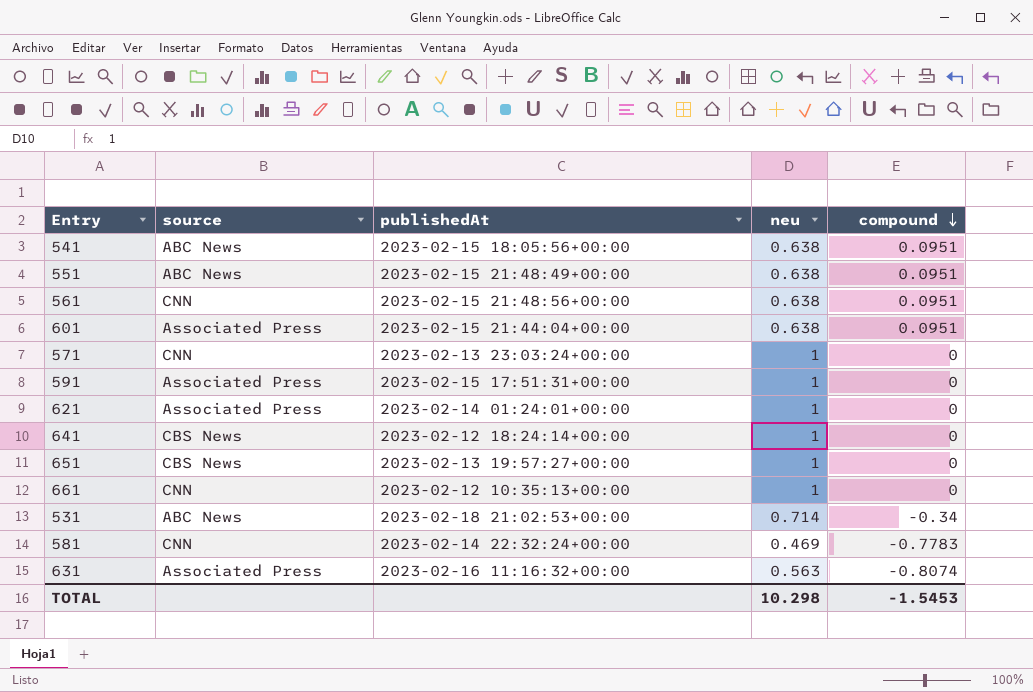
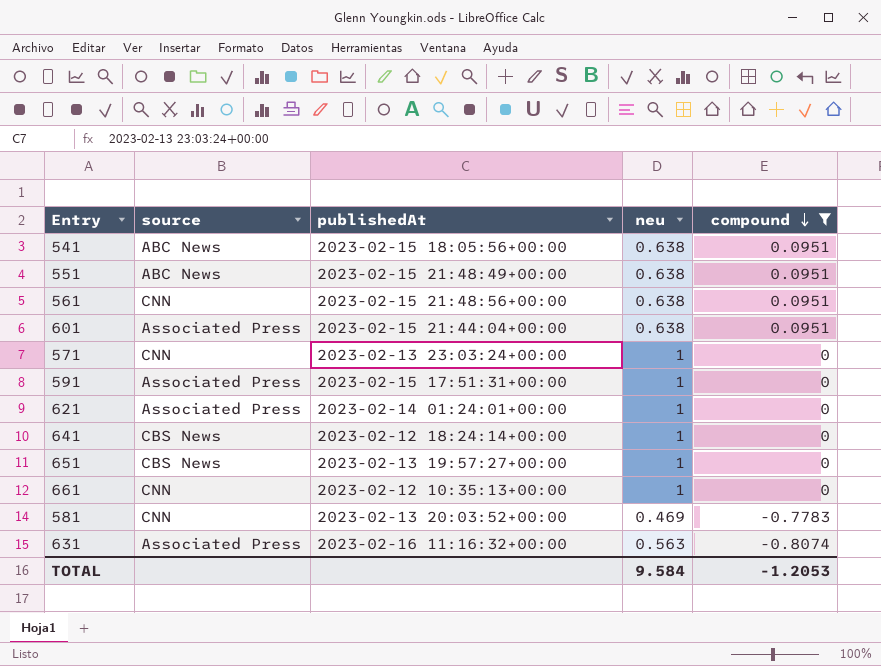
filter: none -> compound != -0.34
581 | publishedAt: 2023-02-14 22:32:24+00:00 -> 2023-02-13 20:03:52+00:00
TOTAL | neu: 10.298 -> 9.584
TOTAL | compound: -1.5453 -> -1.2053

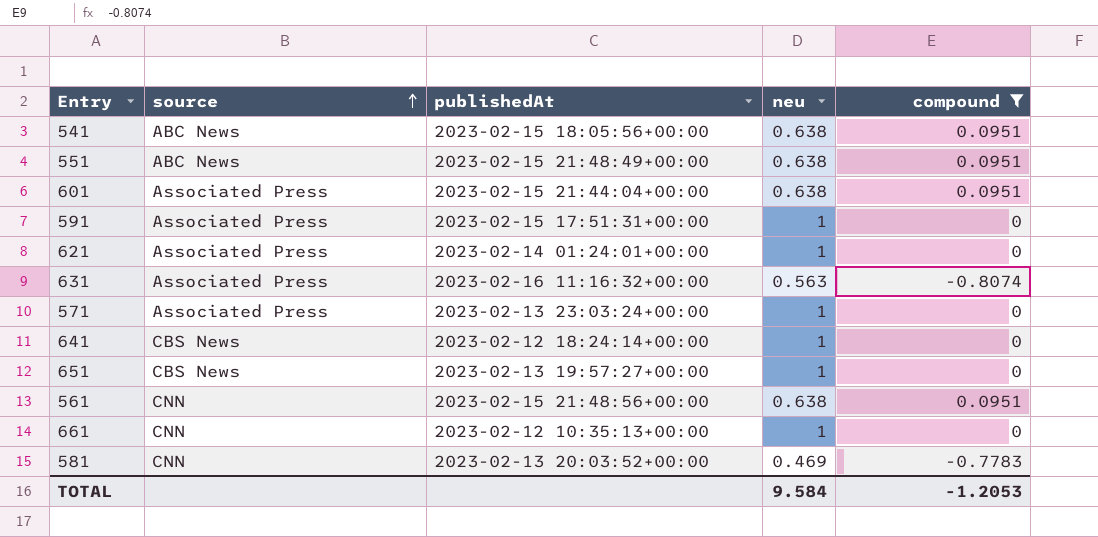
row order: compound descending -> source ascending
571 | source: CNN -> Associated Press

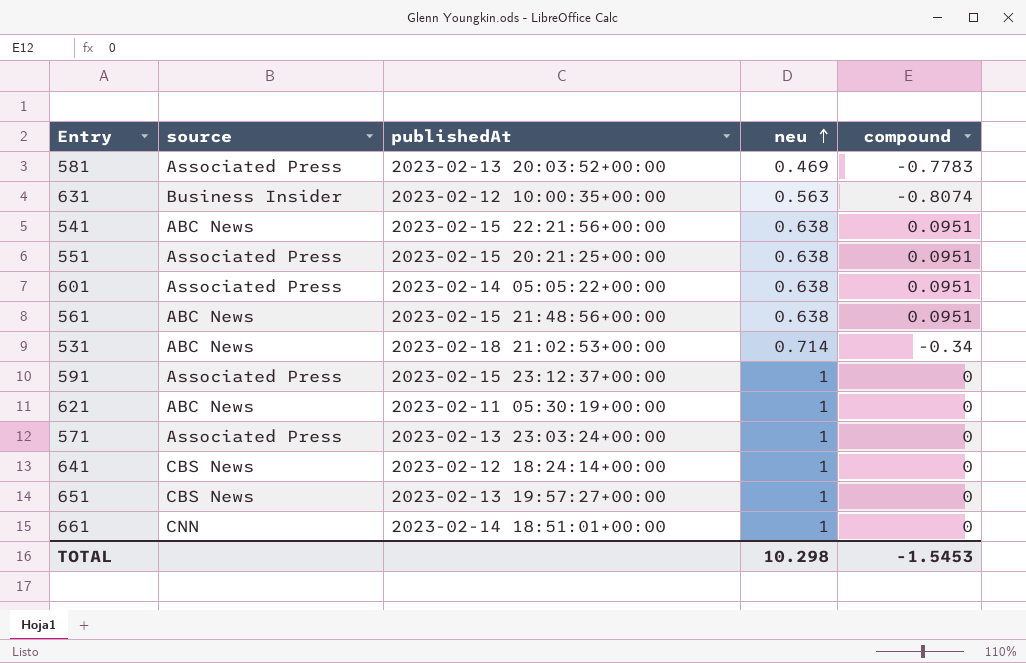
filter: compound != -0.34 -> none
row order: source ascending -> neu ascending
581 | source: CNN -> Associated Press
631 | source: Associated Press -> Business Insider
631 | publishedAt: 2023-02-16 11:16:32+00:00 -> 2023-02-12 10:00:35+00:00
541 | publishedAt: 2023-02-15 18:05:56+00:00 -> 2023-02-15 22:21:56+00:00
551 | source: ABC News -> Associated Press
551 | publishedAt: 2023-02-15 21:48:49+00:00 -> 2023-02-15 20:21:25+00:00
601 | publishedAt: 2023-02-15 21:44:04+00:00 -> 2023-02-14 05:05:22+00:00
561 | source: CNN -> ABC News
591 | publishedAt: 2023-02-15 17:51:31+00:00 -> 2023-02-15 23:12:37+00:00
621 | source: Associated Press -> ABC News
621 | publishedAt: 2023-02-14 01:24:01+00:00 -> 2023-02-11 05:30:19+00:00
661 | publishedAt: 2023-02-12 10:35:13+00:00 -> 2023-02-14 18:51:01+00:00
TOTAL | neu: 9.584 -> 10.298
TOTAL | compound: -1.2053 -> -1.5453

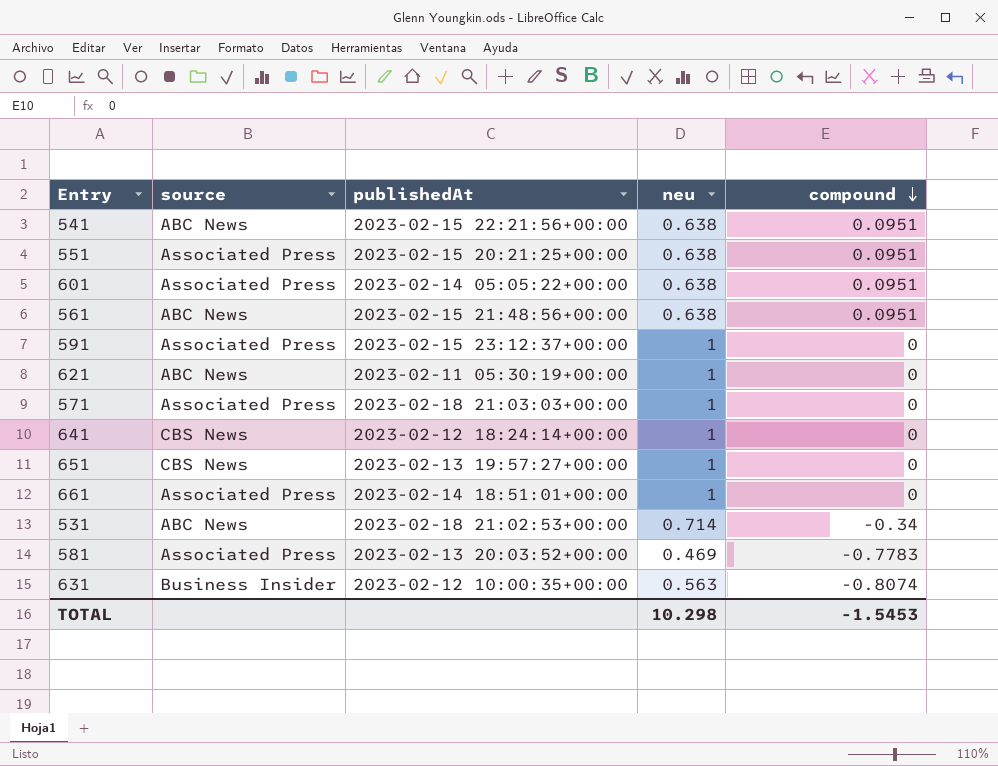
row order: neu ascending -> compound descending
571 | publishedAt: 2023-02-13 23:03:24+00:00 -> 2023-02-18 21:03:03+00:00
661 | source: CNN -> Associated Press

